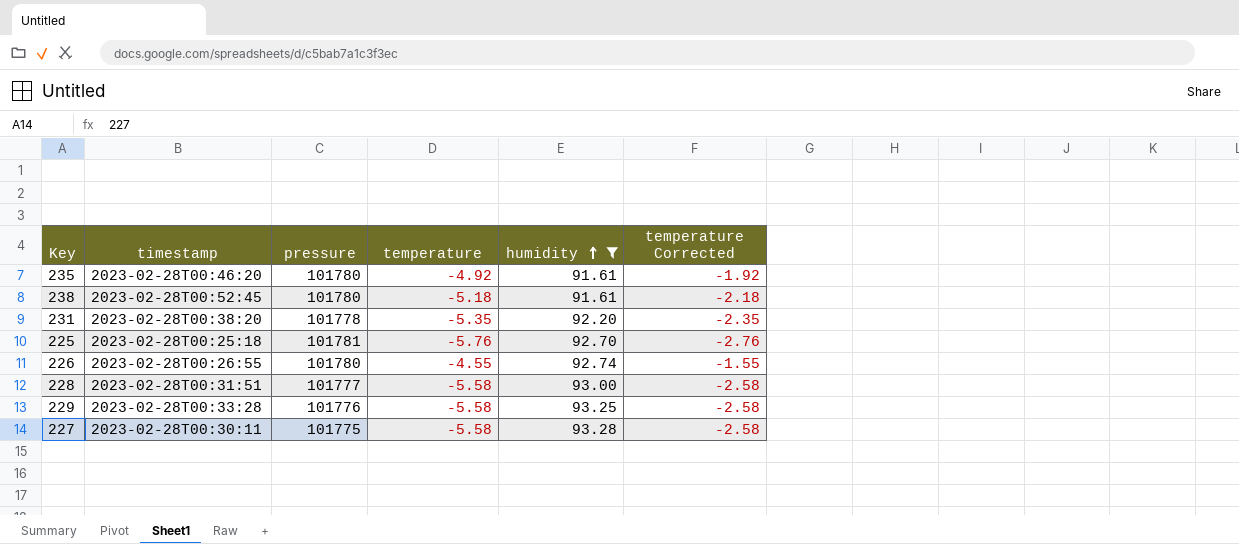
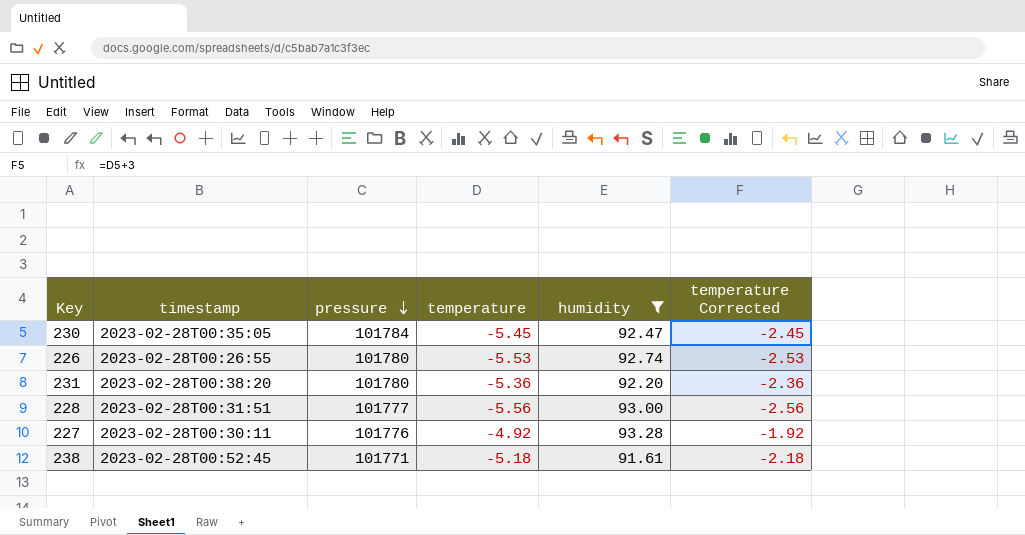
row order: humidity ascending -> pressure descending
row 235: 2023-02-28T00:46:20 | 101780 | -4.92 | 91.61 | -1.92 -> none
row 225: 2023-02-28T00:25:18 | 101781 | -5.76 | 92.70 | -2.76 -> none
row 229: 2023-02-28T00:33:28 | 101776 | -5.58 | 93.25 | -2.58 -> none
row 230: none -> 2023-02-28T00:35:05 | 101784 | -5.45 | 92.47 | -2.45
226 | temperature: -4.55 -> -5.53
226 | temperature Corrected: -1.55 -> -2.53
231 | pressure: 101778 -> 101780
231 | temperature: -5.35 -> -5.36
231 | temperature Corrected: -2.35 -> -2.36
228 | temperature: -5.58 -> -5.56
228 | temperature Corrected: -2.58 -> -2.56
227 | pressure: 101775 -> 101776
227 | temperature: -5.58 -> -4.92
227 | temperature Corrected: -2.58 -> -1.92
238 | pressure: 101780 -> 101771

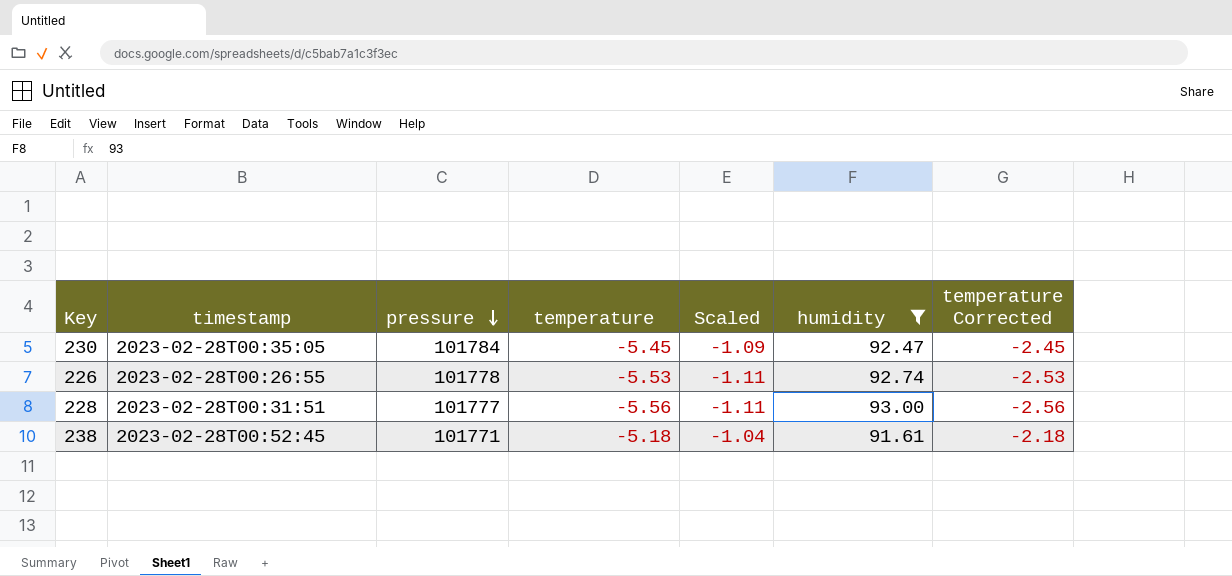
column Scaled | formula: none -> [temperature] * 0.2
row 231: 2023-02-28T00:38:20 | 101780 | -5.36 | 92.20 | -2.36 -> none
row 227: 2023-02-28T00:30:11 | 101776 | -4.92 | 93.28 | -1.92 -> none
226 | pressure: 101780 -> 101778

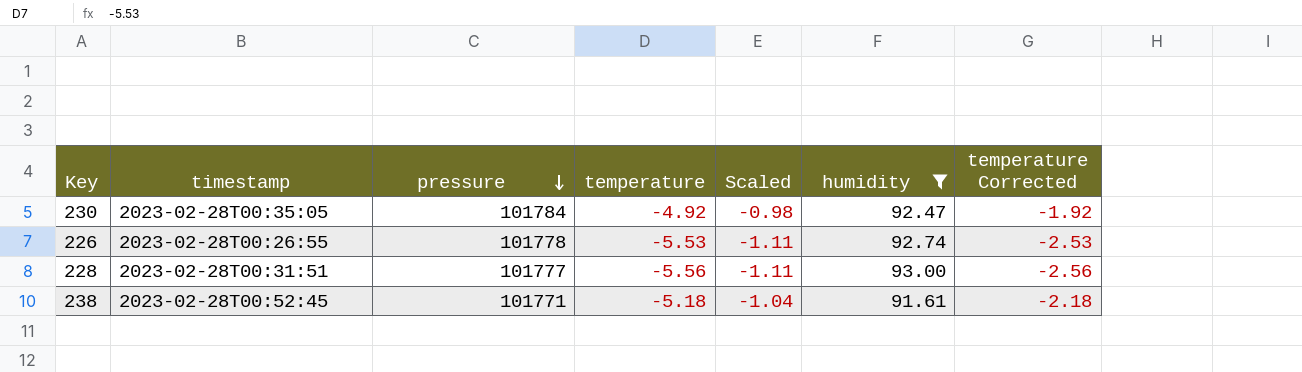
230 | temperature: -5.45 -> -4.92
230 | Scaled: -1.09 -> -0.98
230 | temperature Corrected: -2.45 -> -1.92

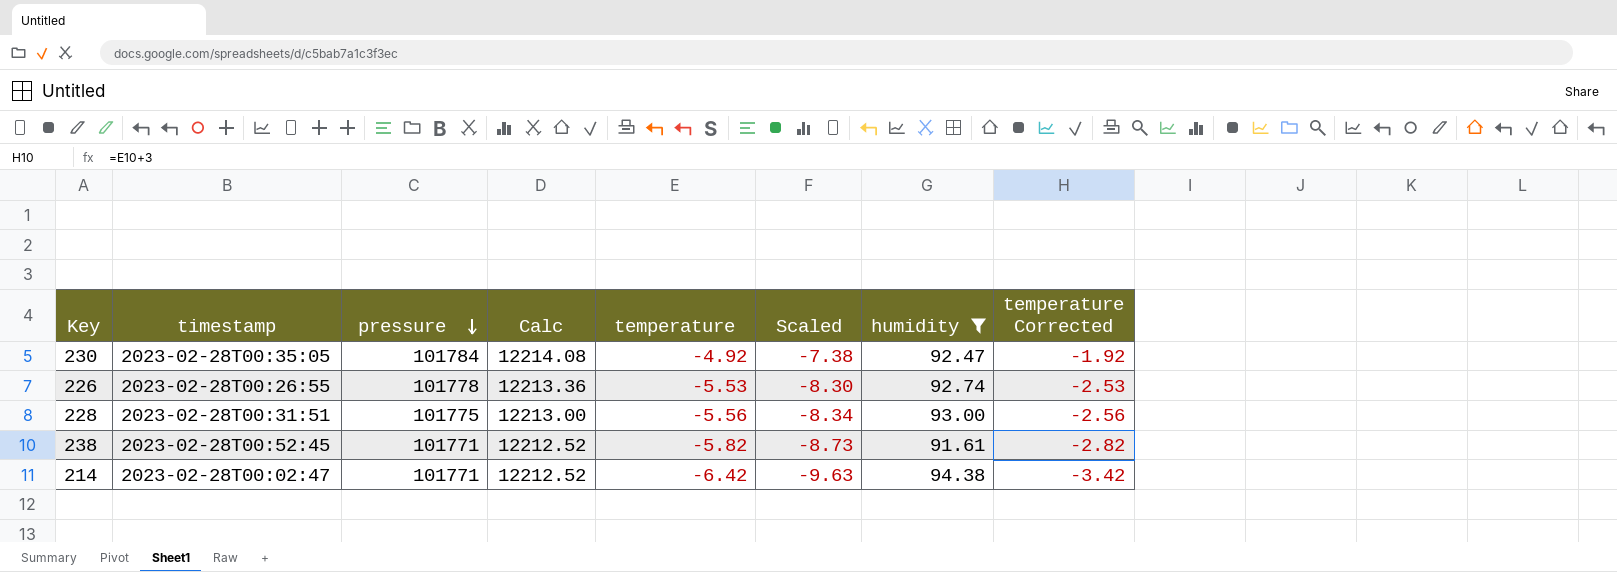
column Calc | formula: none -> [pressure] * 0.12
column Scaled | formula: [temperature] * 0.2 -> [temperature] * 1.5
228 | pressure: 101777 -> 101775
238 | temperature: -5.18 -> -5.82
238 | temperature Corrected: -2.18 -> -2.82
row 214: none -> 2023-02-28T00:02:47 | 101771 | 12212.52 | -6.42 | -9.63 | 94.38 | -3.42

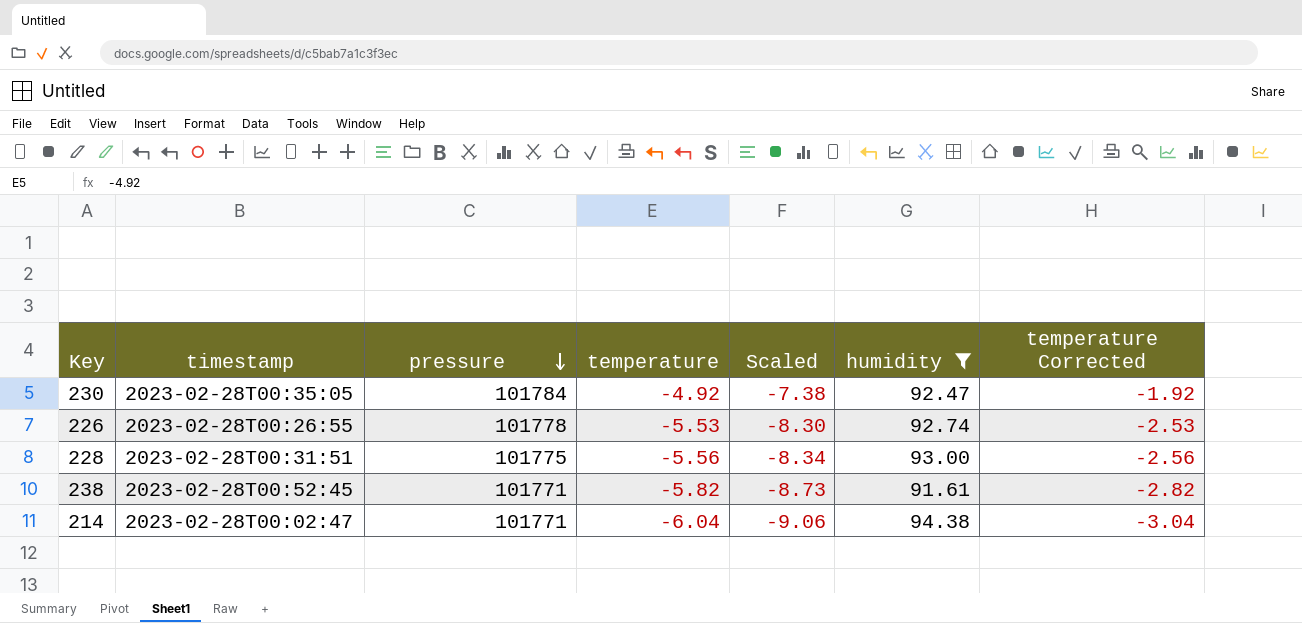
column Calc | formula: [pressure] * 0.12 -> none
214 | temperature: -6.42 -> -6.04
214 | Scaled: -9.63 -> -9.06
214 | temperature Corrected: -3.42 -> -3.04

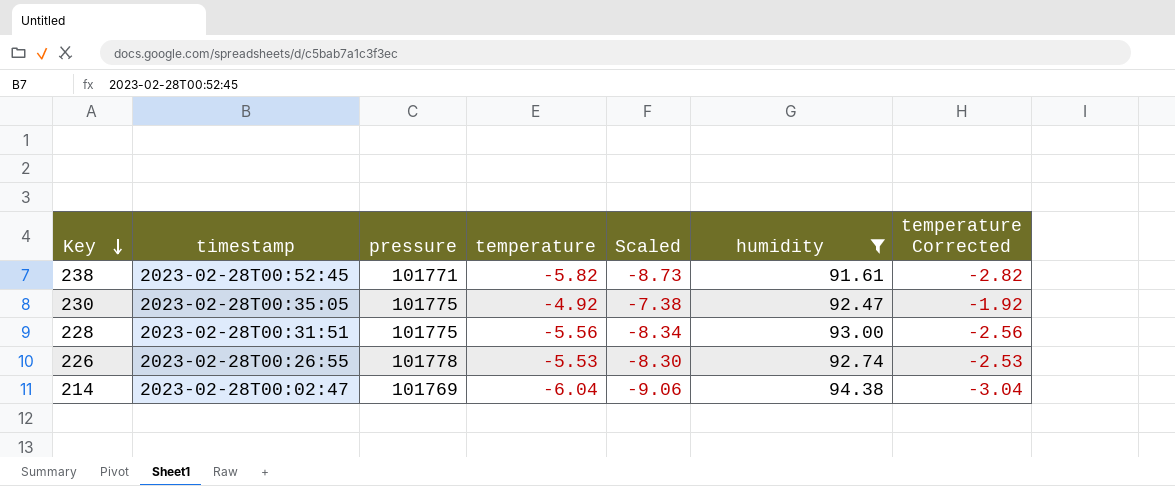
row order: pressure descending -> Key descending
230 | pressure: 101784 -> 101775
214 | pressure: 101771 -> 101769

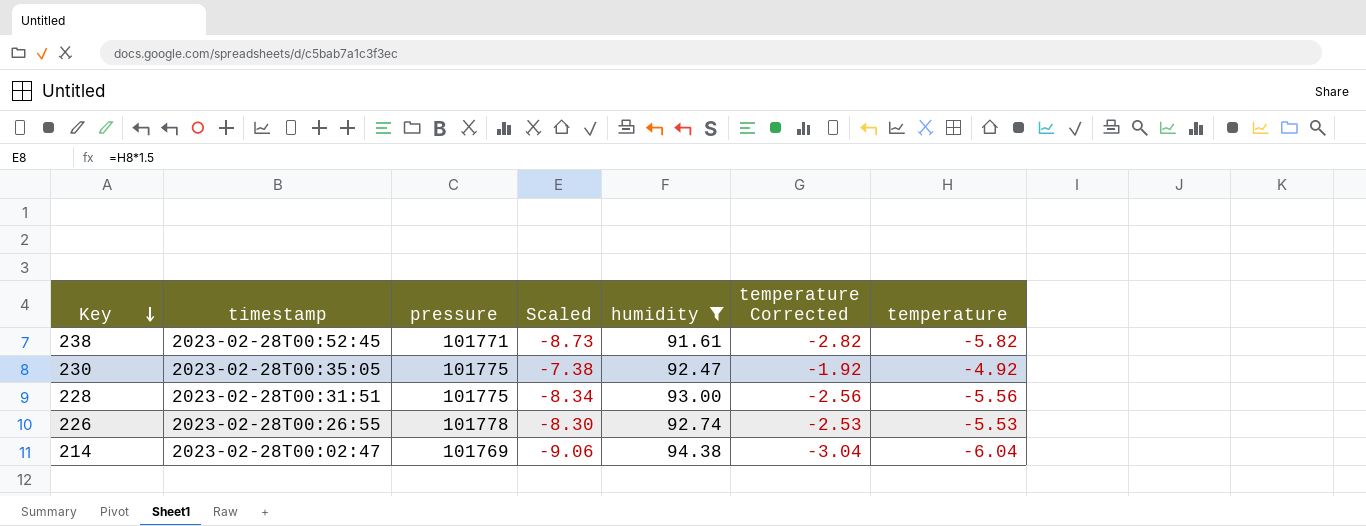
column temperature | position: 4 -> 7

